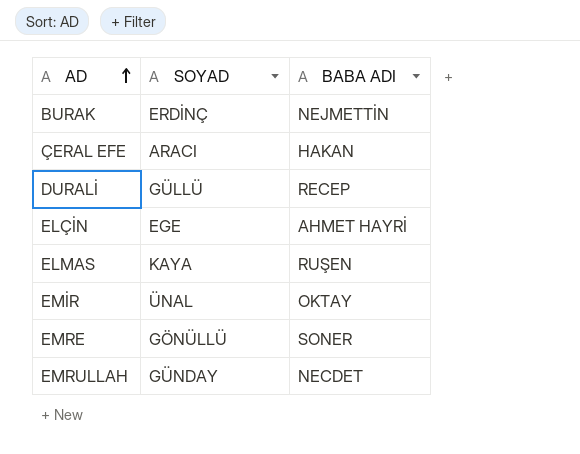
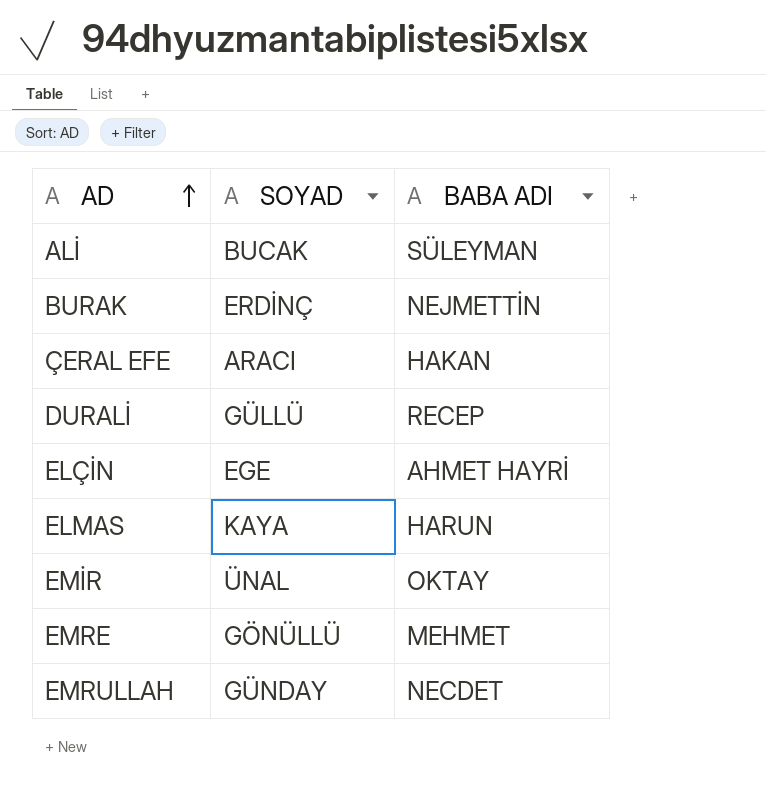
row ALİ: none -> BUCAK | SÜLEYMAN
ELMAS | BABA ADI: RUŞEN -> HARUN
EMRE | BABA ADI: SONER -> MEHMET

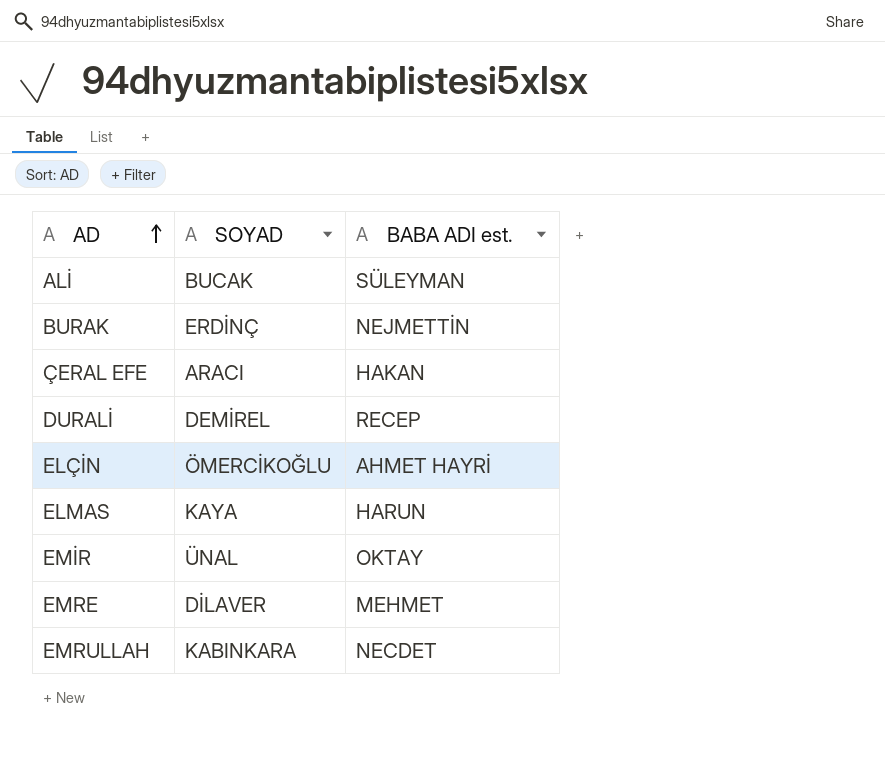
column name: BABA ADI -> BABA ADI est.
DURALİ | SOYAD: GÜLLÜ -> DEMİREL
ELÇİN | SOYAD: EGE -> ÖMERCİKOĞLU
EMRE | SOYAD: GÖNÜLLÜ -> DİLAVER
EMRULLAH | SOYAD: GÜNDAY -> KABINKARA

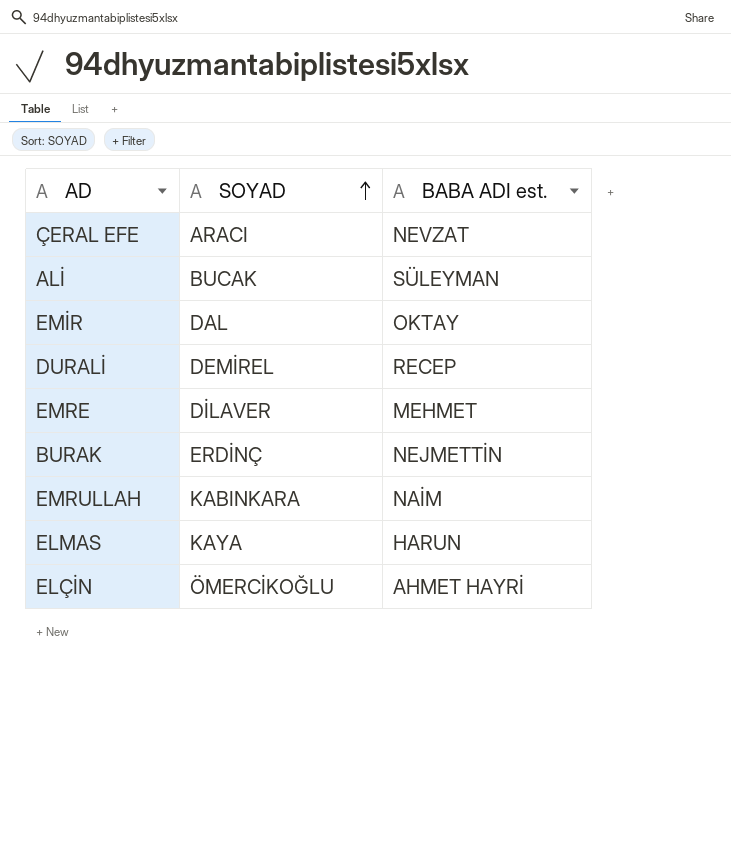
row order: AD ascending -> SOYAD ascending
ÇERAL EFE | BABA ADI est.: HAKAN -> NEVZAT
EMİR | SOYAD: ÜNAL -> DAL
EMRULLAH | BABA ADI est.: NECDET -> NAİM

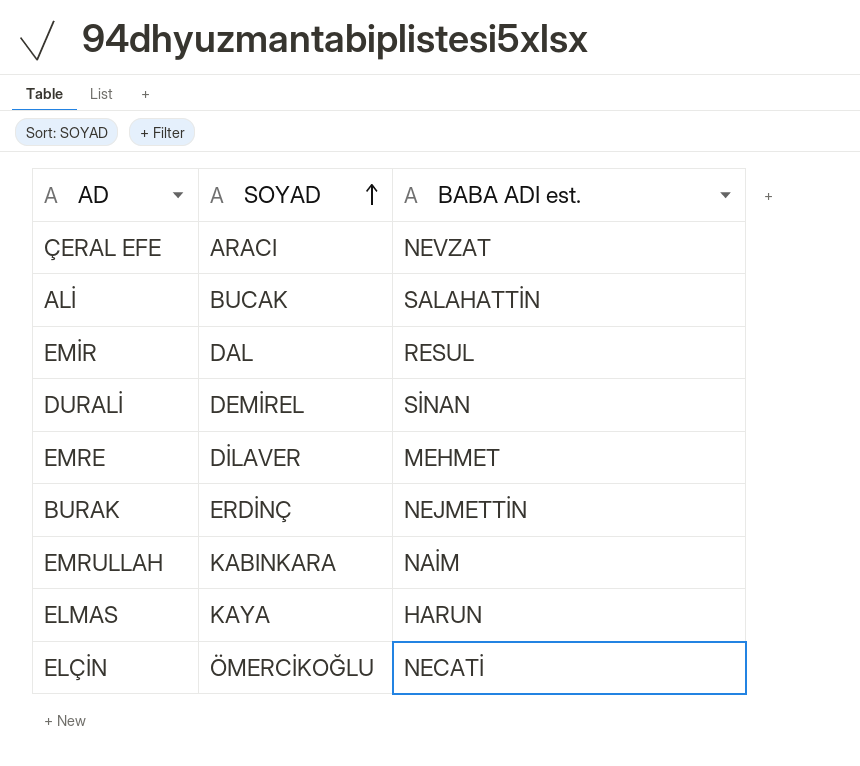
ALİ | BABA ADI est.: SÜLEYMAN -> SALAHATTİN
EMİR | BABA ADI est.: OKTAY -> RESUL
DURALİ | BABA ADI est.: RECEP -> SİNAN
ELÇİN | BABA ADI est.: AHMET HAYRİ -> NECATİ

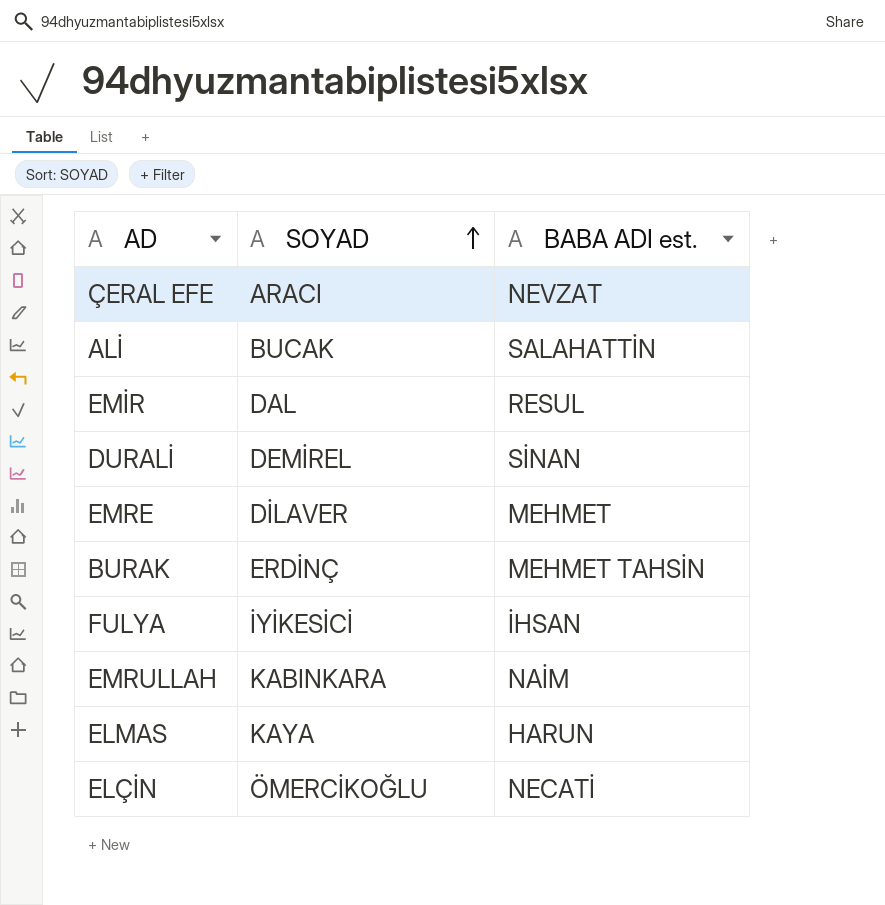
BURAK | BABA ADI est.: NEJMETTİN -> MEHMET TAHSİN
row FULYA: none -> İYİKESİCİ | İHSAN

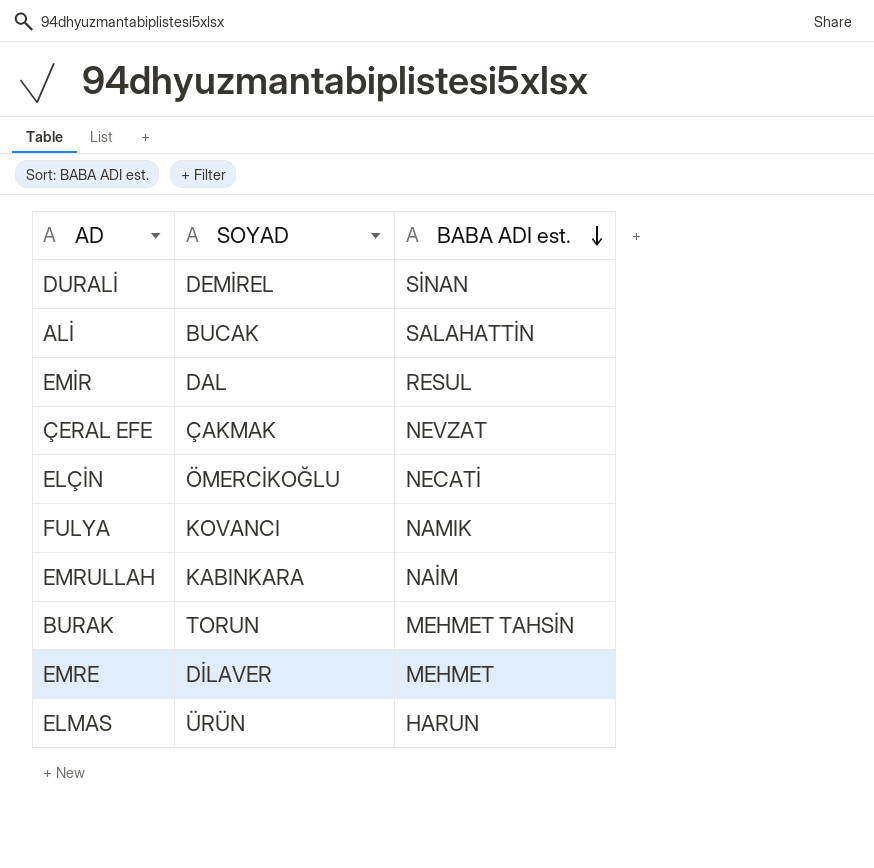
row order: SOYAD ascending -> BABA ADI est. descending
ÇERAL EFE | SOYAD: ARACI -> ÇAKMAK
FULYA | SOYAD: İYİKESİCİ -> KOVANCI
FULYA | BABA ADI est.: İHSAN -> NAMIK
BURAK | SOYAD: ERDİNÇ -> TORUN
ELMAS | SOYAD: KAYA -> ÜRÜN

